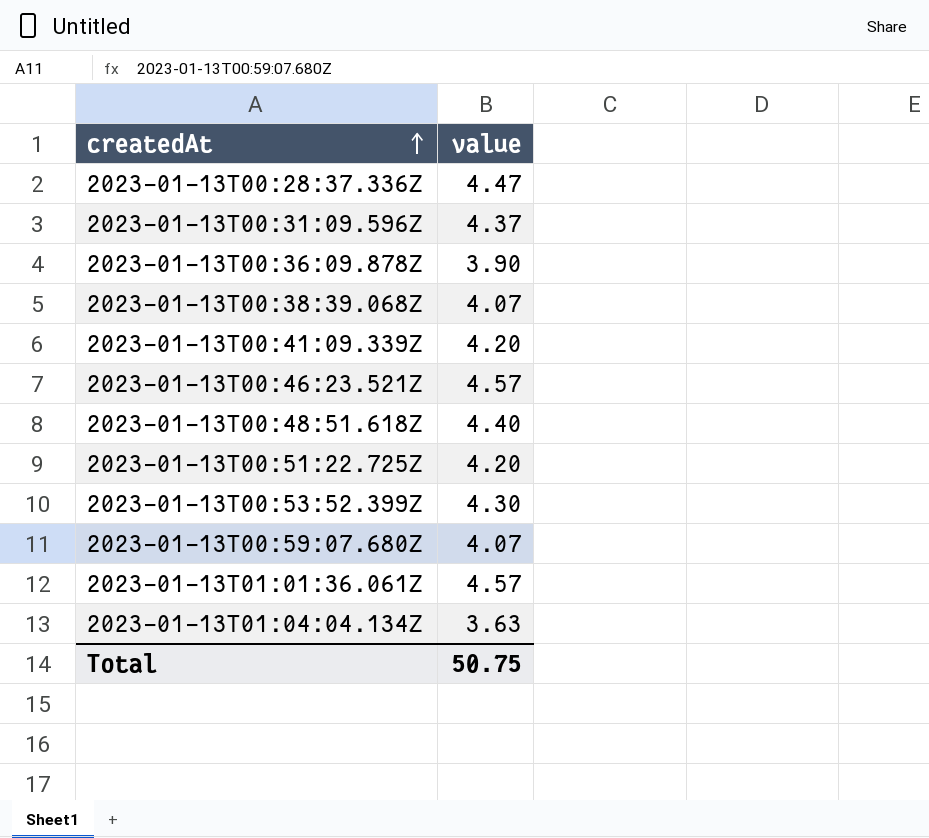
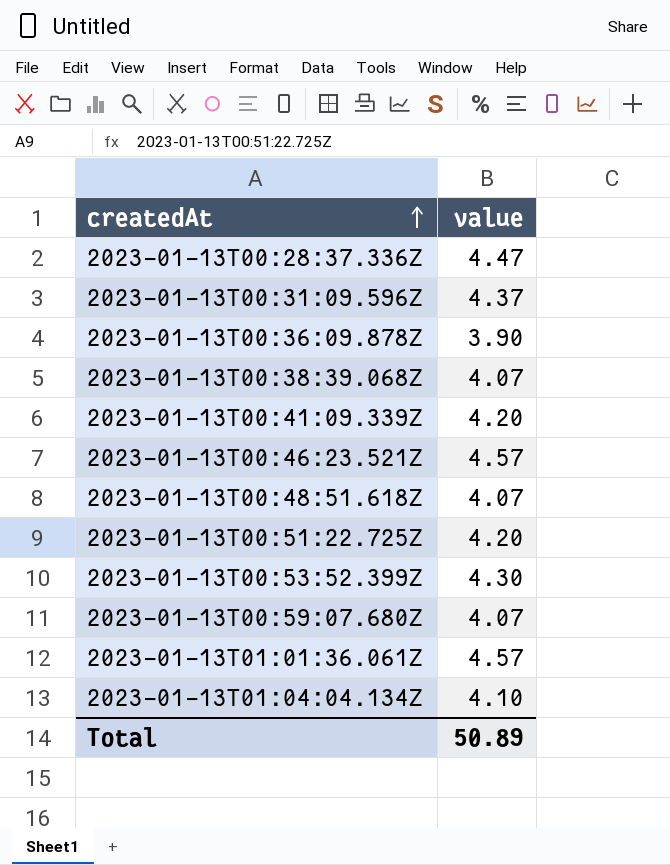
2023-01-13T00:48:51.618Z | value: 4.40 -> 4.07
2023-01-13T01:04:04.134Z | value: 3.63 -> 4.10
Total | value: 50.75 -> 50.89

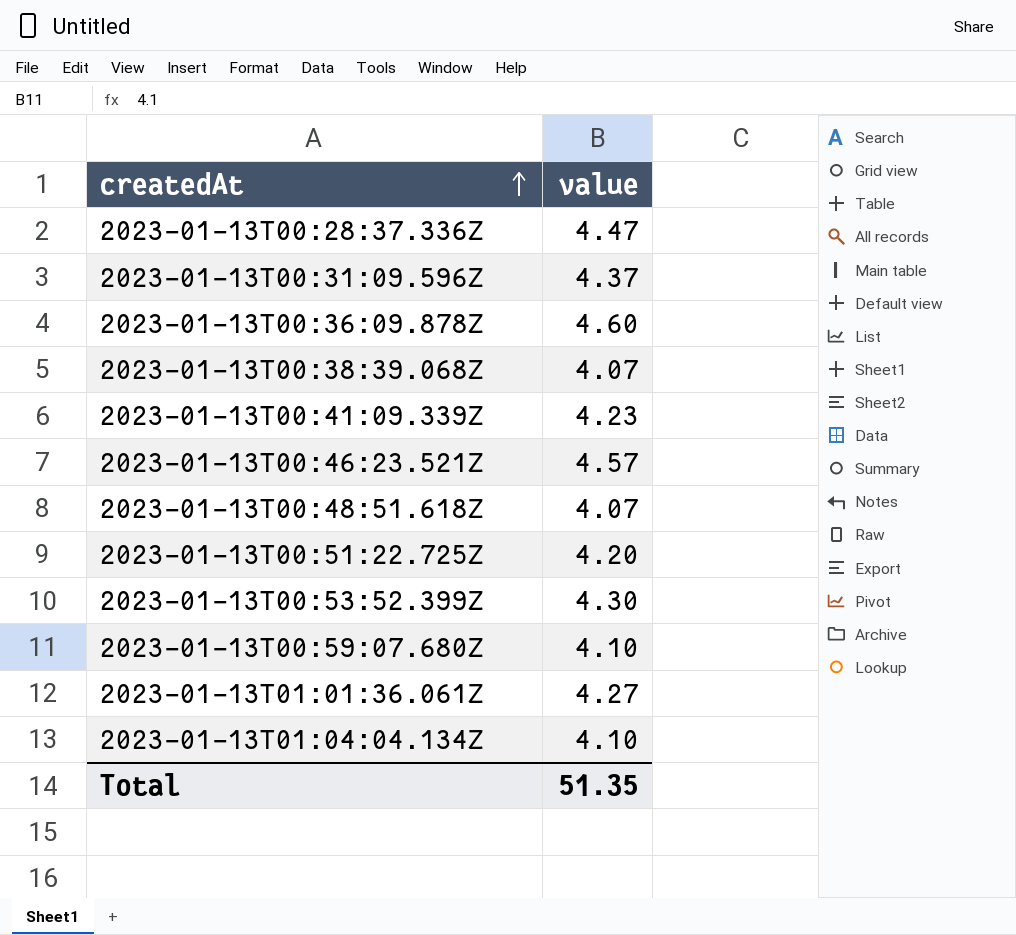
2023-01-13T00:36:09.878Z | value: 3.90 -> 4.60
2023-01-13T00:41:09.339Z | value: 4.20 -> 4.23
2023-01-13T00:59:07.680Z | value: 4.07 -> 4.10
2023-01-13T01:01:36.061Z | value: 4.57 -> 4.27
Total | value: 50.89 -> 51.35

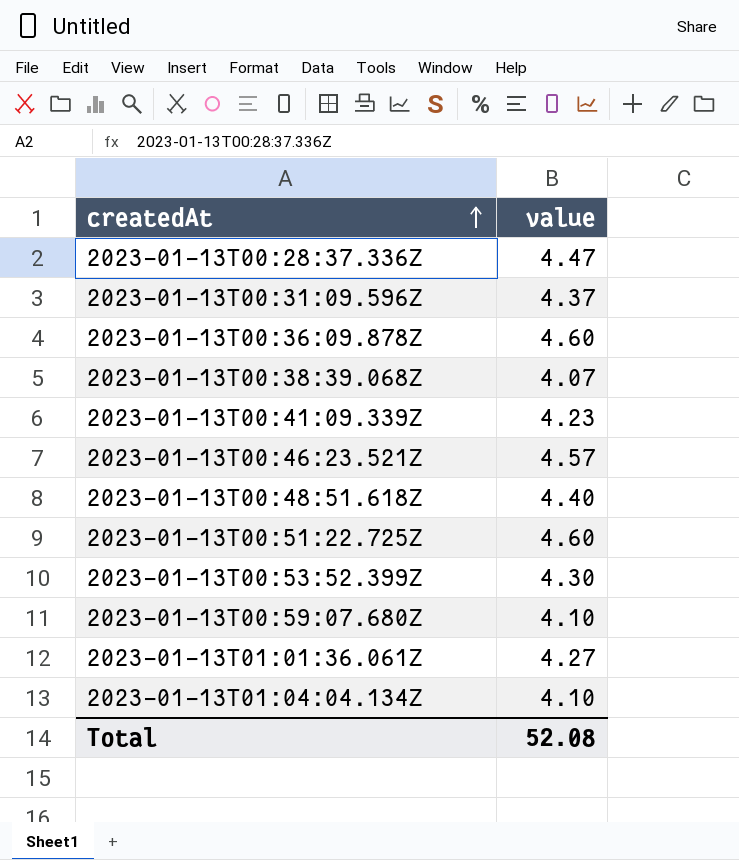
2023-01-13T00:48:51.618Z | value: 4.07 -> 4.40
2023-01-13T00:51:22.725Z | value: 4.20 -> 4.60
Total | value: 51.35 -> 52.08

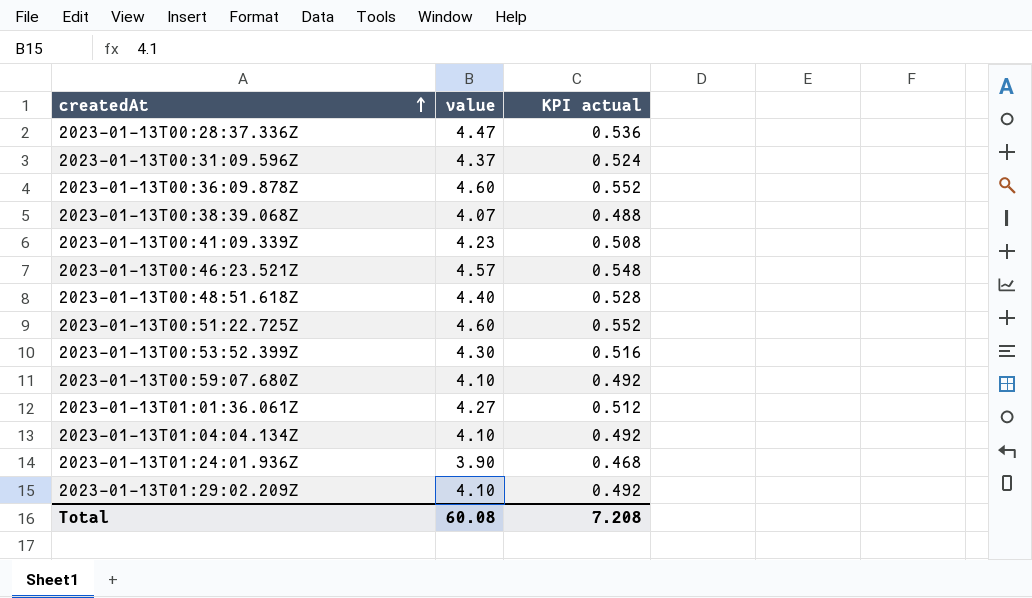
column KPI actual | formula: none -> [value] * 0.12
row 2023-01-13T01:24:01.936Z: none -> 3.90 | 0.468
row 2023-01-13T01:29:02.209Z: none -> 4.10 | 0.492
Total | value: 52.08 -> 60.08

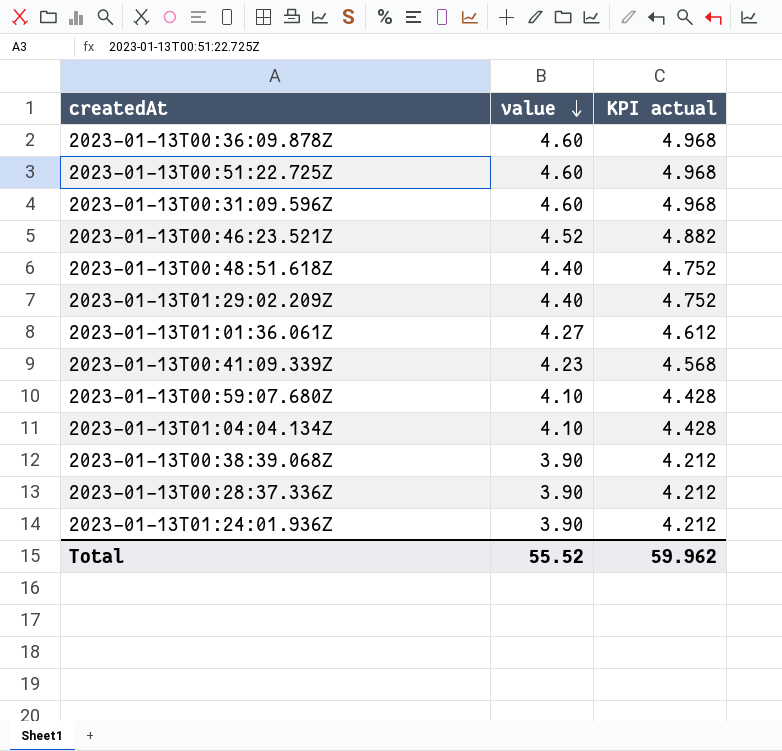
row order: createdAt ascending -> value descending
column KPI actual | formula: [value] * 0.12 -> [value] * 1.08
row 2023-01-13T00:53:52.399Z: 4.30 | 0.516 -> none
2023-01-13T00:31:09.596Z | value: 4.37 -> 4.60
2023-01-13T00:46:23.521Z | value: 4.57 -> 4.52
2023-01-13T01:29:02.209Z | value: 4.10 -> 4.40
2023-01-13T00:38:39.068Z | value: 4.07 -> 3.90
2023-01-13T00:28:37.336Z | value: 4.47 -> 3.90
Total | value: 60.08 -> 55.52
Total | KPI actual: 7.208 -> 59.962

